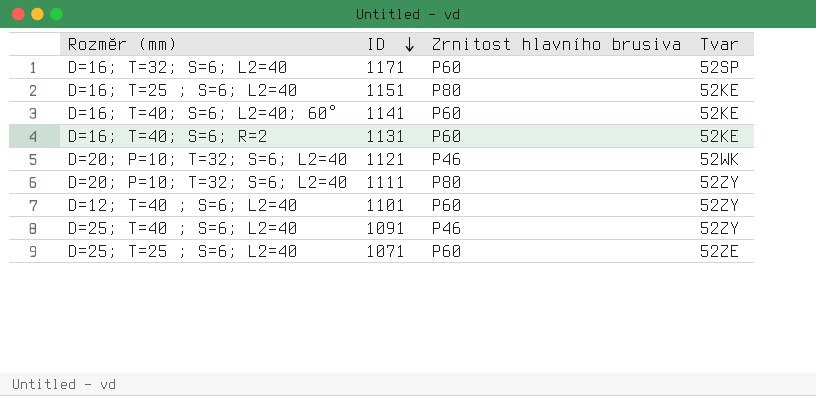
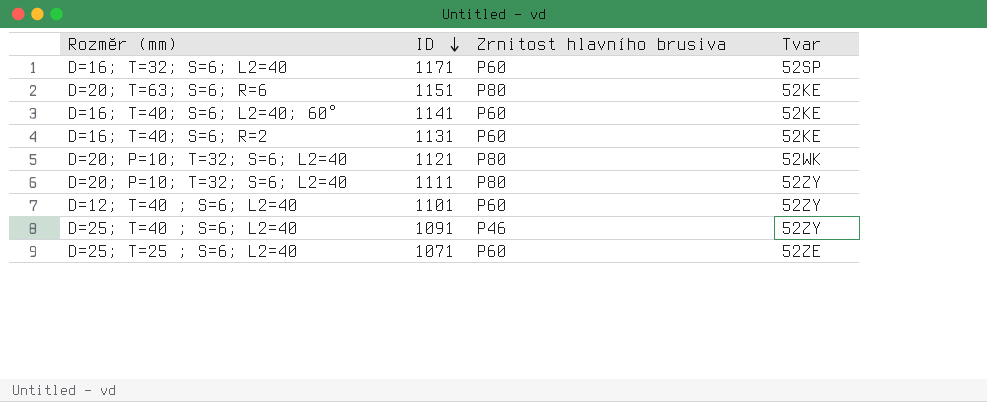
1151 | Rozměr (mm): D=16; T=25 ; S=6; L2=40 -> D=20; T=63; S=6; R=6
1121 | Zrnitost hlavního brusiva: P46 -> P80

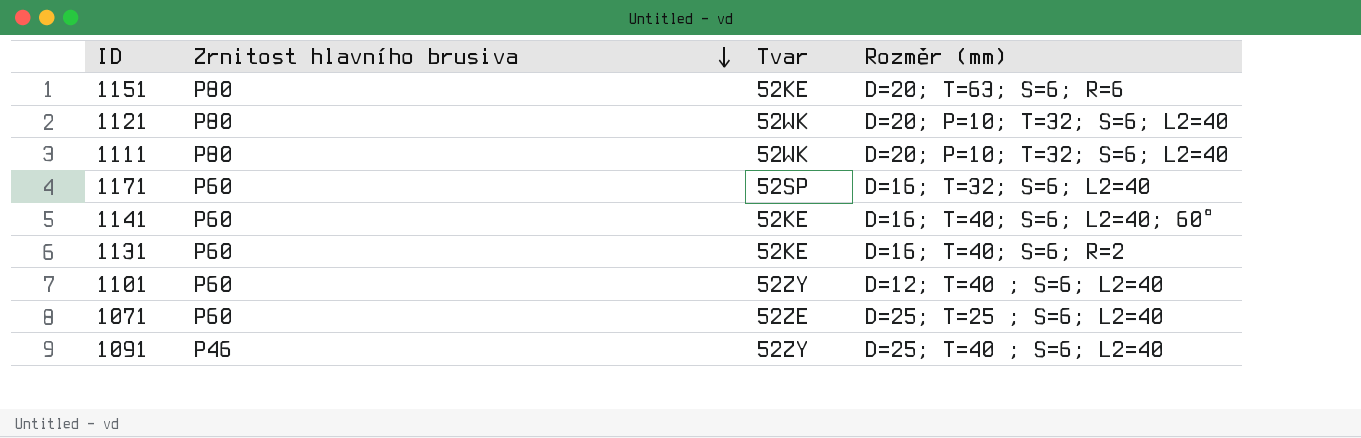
row order: ID descending -> Zrnitost hlavního brusiva descending
column Rozměr (mm) | position: 1 -> 4
1111 | Tvar: 52ZY -> 52WK

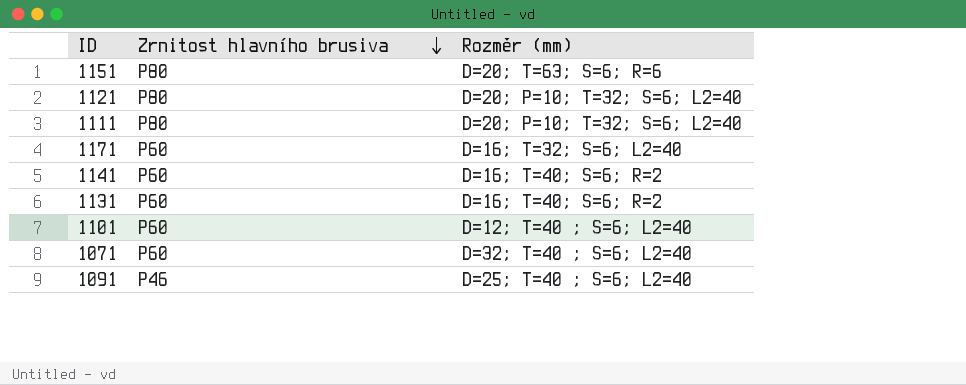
column Tvar | position: 3 -> none
1141 | Rozměr (mm): D=16; T=40; S=6; L2=40; 60° -> D=16; T=40; S=6; R=2
1071 | Rozměr (mm): D=25; T=25 ; S=6; L2=40 -> D=32; T=40 ; S=6; L2=40

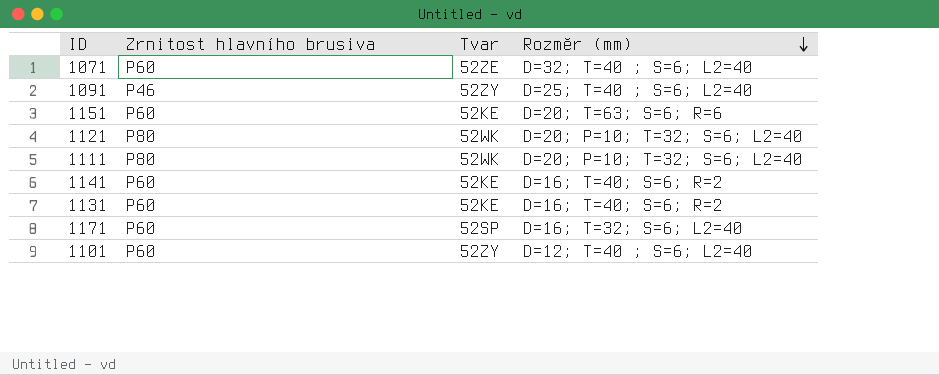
row order: Zrnitost hlavního brusiva descending -> Rozměr (mm) descending
column Tvar | position: none -> 3
1151 | Zrnitost hlavního brusiva: P80 -> P60

